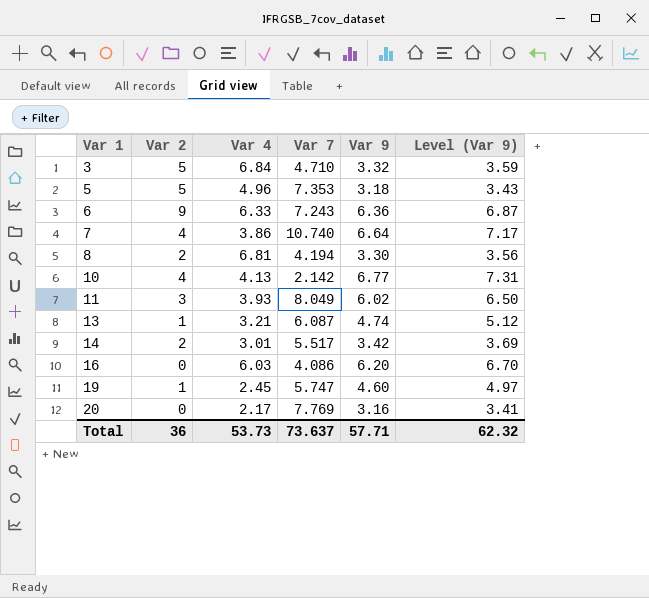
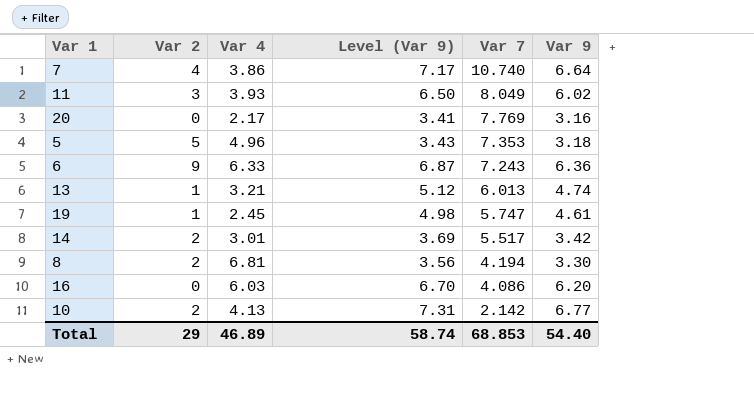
row order: Var 1 ascending -> Var 7 descending
column Level (Var 9) | position: 6 -> 4
row 3: 5 | 6.84 | 4.710 | 3.32 | 3.59 -> none
13 | Var 7: 6.087 -> 6.013
19 | Level (Var 9): 4.97 -> 4.98
19 | Var 9: 4.60 -> 4.61
10 | Var 2: 4 -> 2
Total | Var 2: 36 -> 29
Total | Var 4: 53.73 -> 46.89
Total | Level (Var 9): 62.32 -> 58.74
Total | Var 7: 73.637 -> 68.853
Total | Var 9: 57.71 -> 54.40

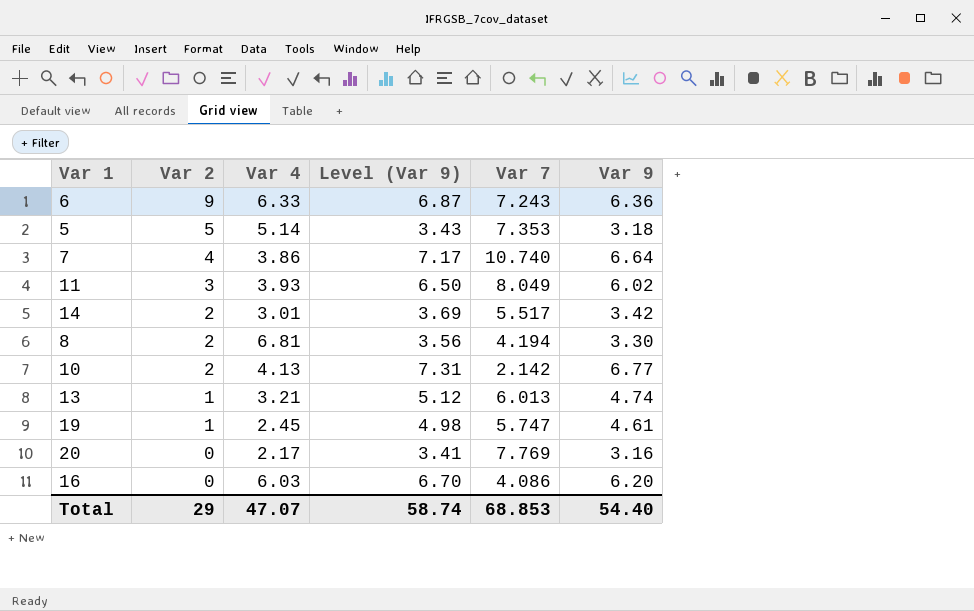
row order: Var 7 descending -> Var 2 descending
5 | Var 4: 4.96 -> 5.14
Total | Var 4: 46.89 -> 47.07

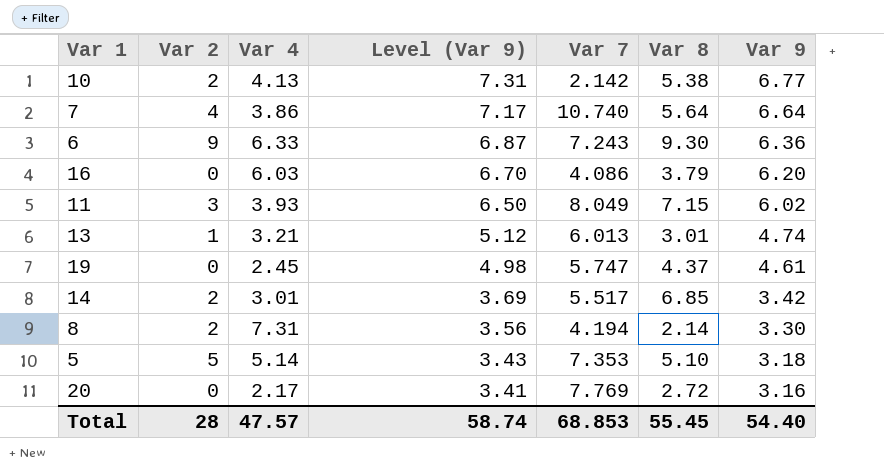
row order: Var 2 descending -> Level (Var 9) descending
column Var 8 | position: none -> 6
19 | Var 2: 1 -> 0
8 | Var 4: 6.81 -> 7.31
Total | Var 2: 29 -> 28
Total | Var 4: 47.07 -> 47.57

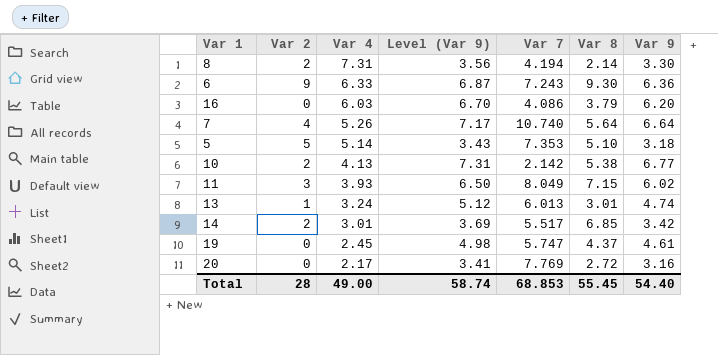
row order: Level (Var 9) descending -> Var 4 descending
7 | Var 4: 3.86 -> 5.26
13 | Var 4: 3.21 -> 3.24
Total | Var 4: 47.57 -> 49.00

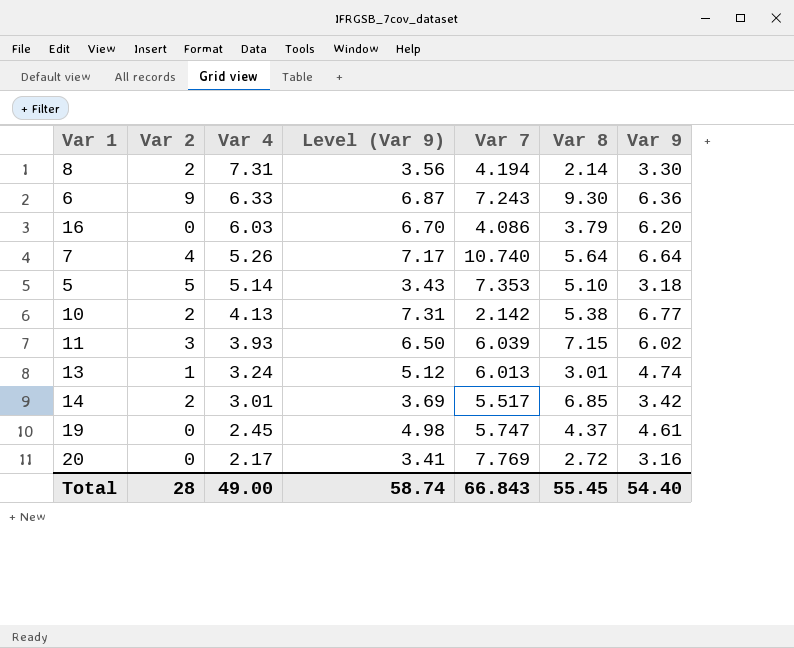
11 | Var 7: 8.049 -> 6.039
Total | Var 7: 68.853 -> 66.843

